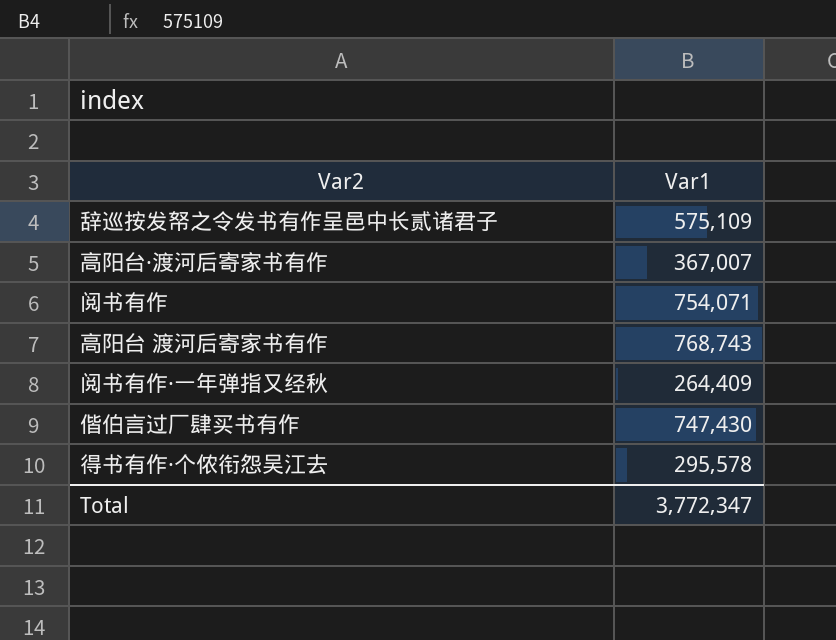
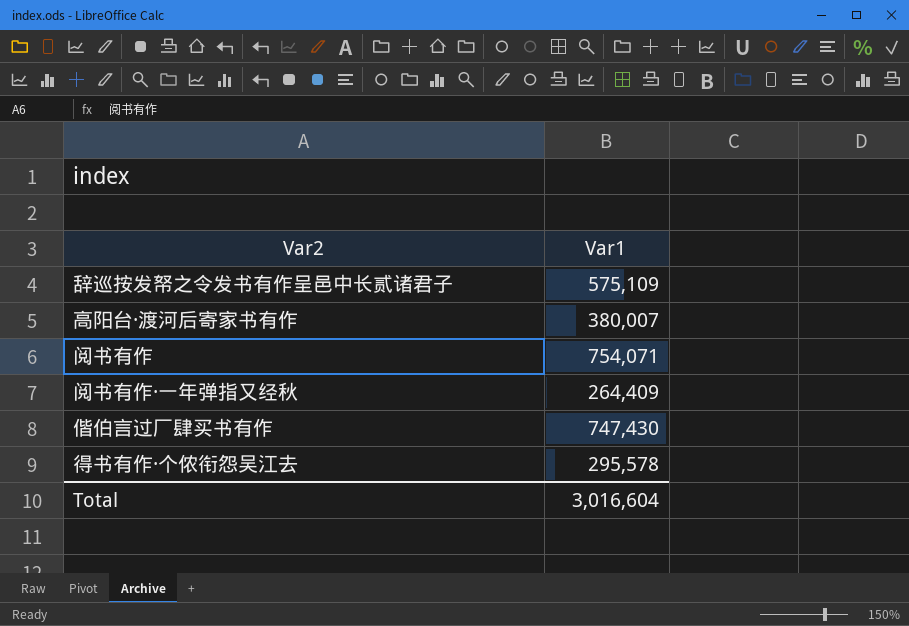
row 高阳台 渡河后寄家书有作: 768,743 -> none
高阳台·渡河后寄家书有作 | Var1: 367,007 -> 380,007
Total | Var1: 3,772,347 -> 3,016,604

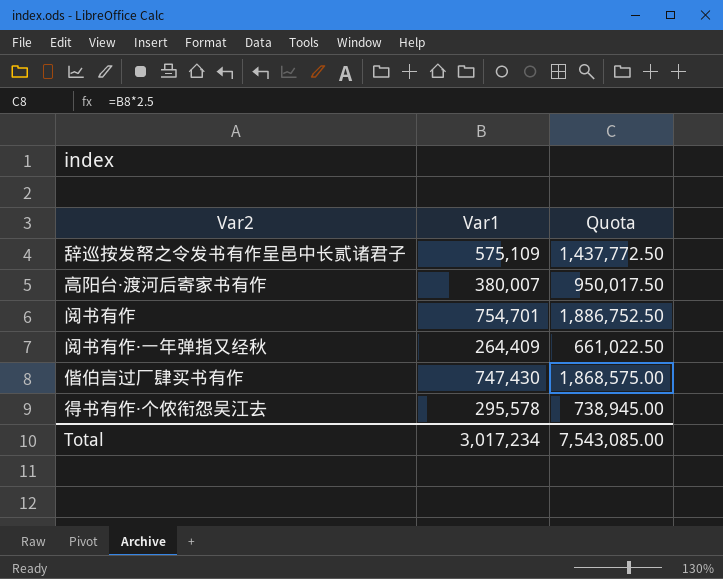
column Quota | formula: none -> [Var1] * 2.5
阅书有作 | Var1: 754,071 -> 754,701
Total | Var1: 3,016,604 -> 3,017,234

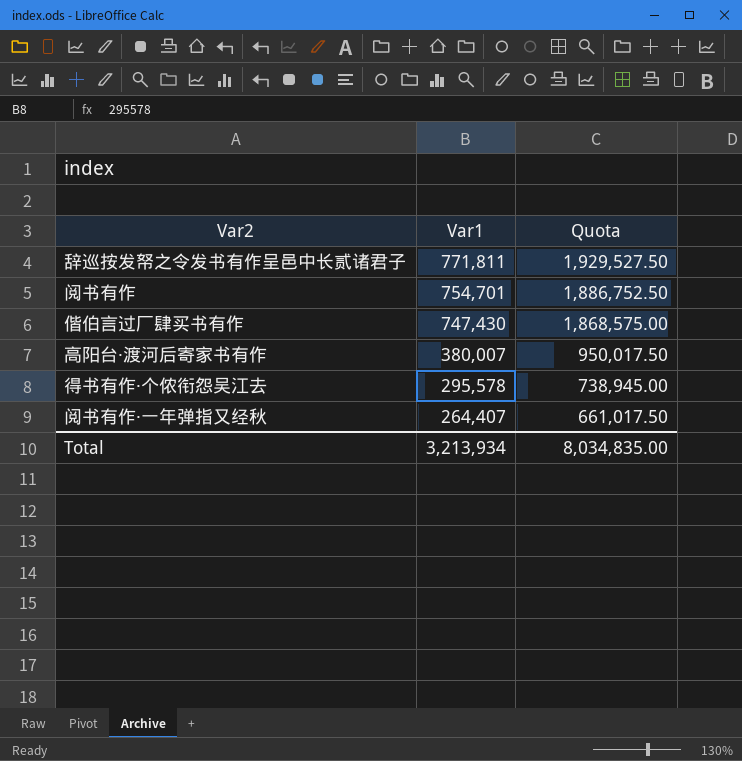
row order: none -> Var1 descending
辞巡按发帑之令发书有作呈邑中长贰诸君子 | Var1: 575,109 -> 771,811
辞巡按发帑之令发书有作呈邑中长贰诸君子 | Quota: 1,437,772.50 -> 1,929,527.50
阅书有作·一年弹指又经秋 | Var1: 264,409 -> 264,407
阅书有作·一年弹指又经秋 | Quota: 661,022.50 -> 661,017.50
Total | Var1: 3,017,234 -> 3,213,934
Total | Quota: 7,543,085.00 -> 8,034,835.00

